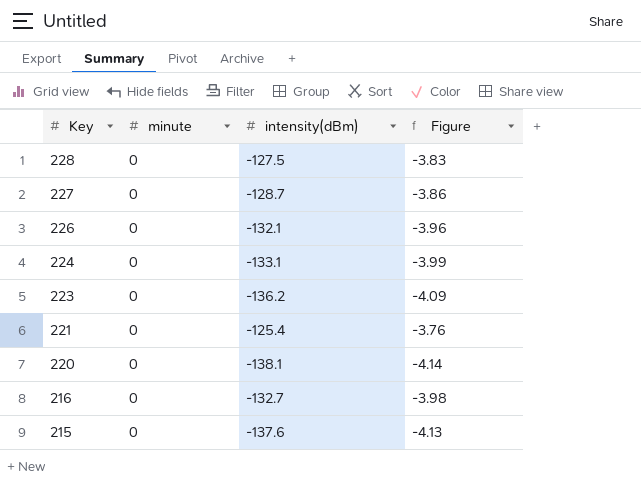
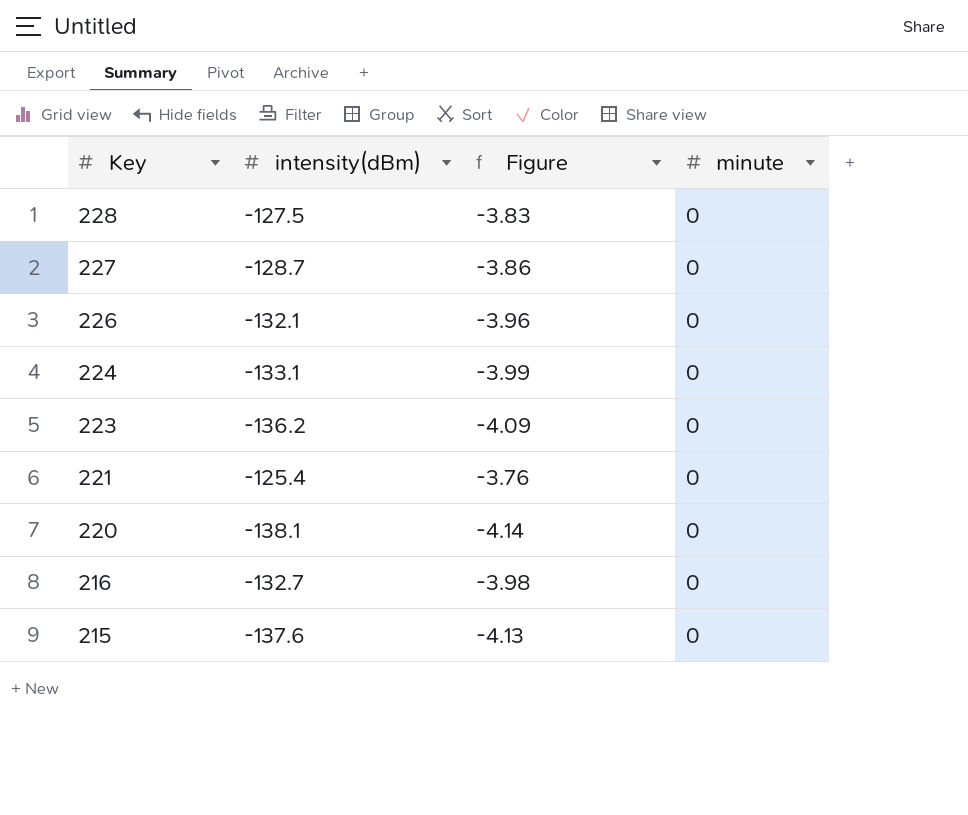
column minute | position: 2 -> 4

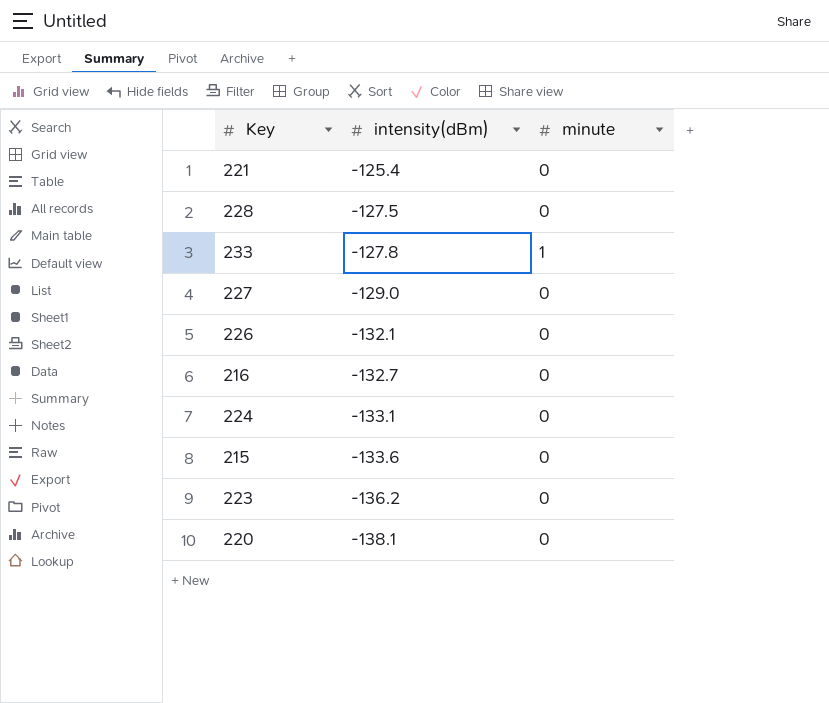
row order: Key descending -> intensity(dBm) descending
column Figure | formula: [intensity(dBm)] * 0.03 -> none
row 233: none -> -127.8 | 1
227 | intensity(dBm): -128.7 -> -129.0
215 | intensity(dBm): -137.6 -> -133.6

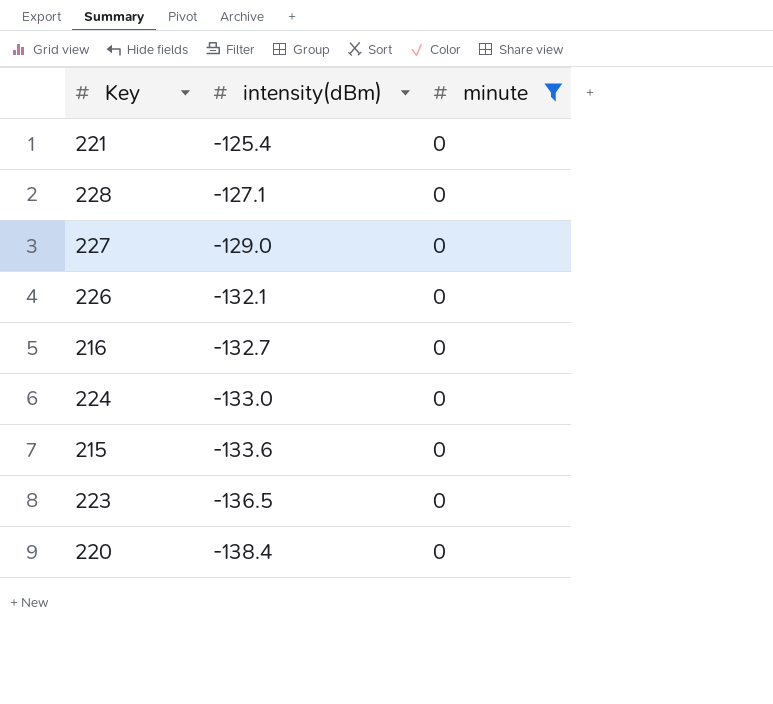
filter: none -> minute = 0
228 | intensity(dBm): -127.5 -> -127.1
224 | intensity(dBm): -133.1 -> -133.0
223 | intensity(dBm): -136.2 -> -136.5
220 | intensity(dBm): -138.1 -> -138.4

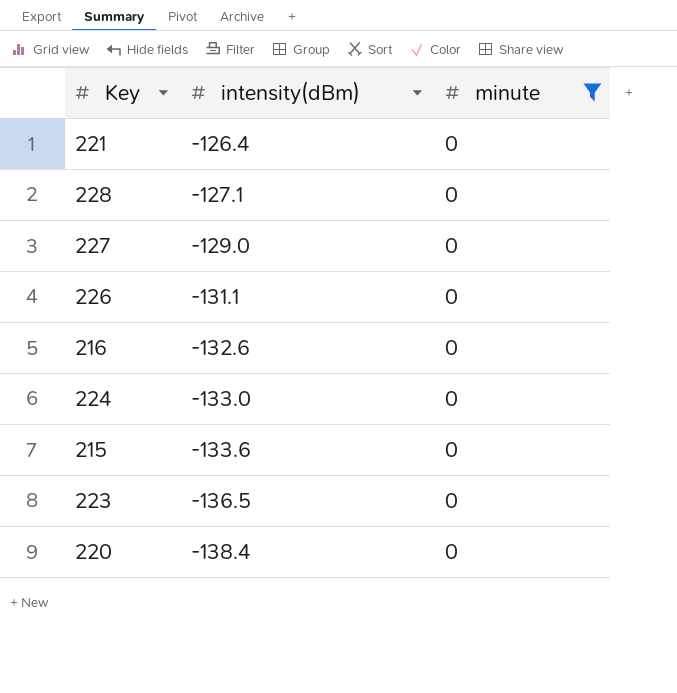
221 | intensity(dBm): -125.4 -> -126.4
226 | intensity(dBm): -132.1 -> -131.1
216 | intensity(dBm): -132.7 -> -132.6

